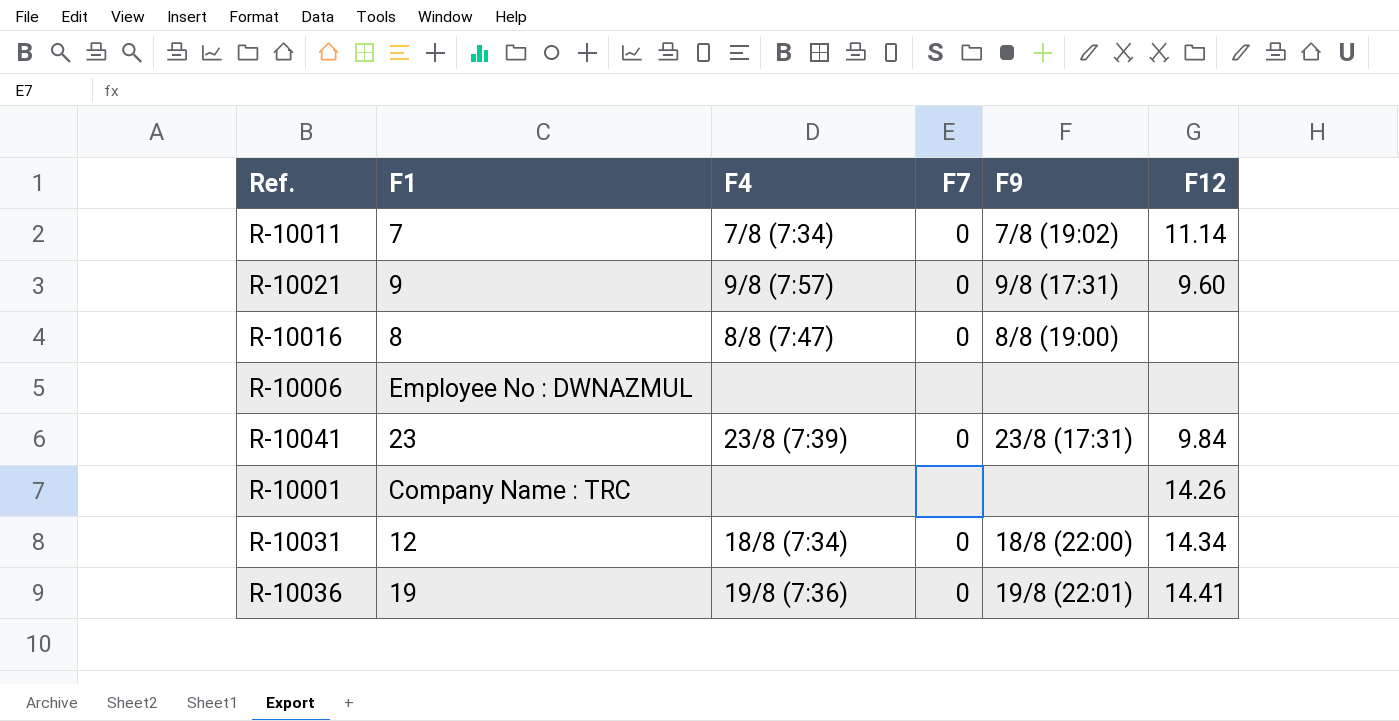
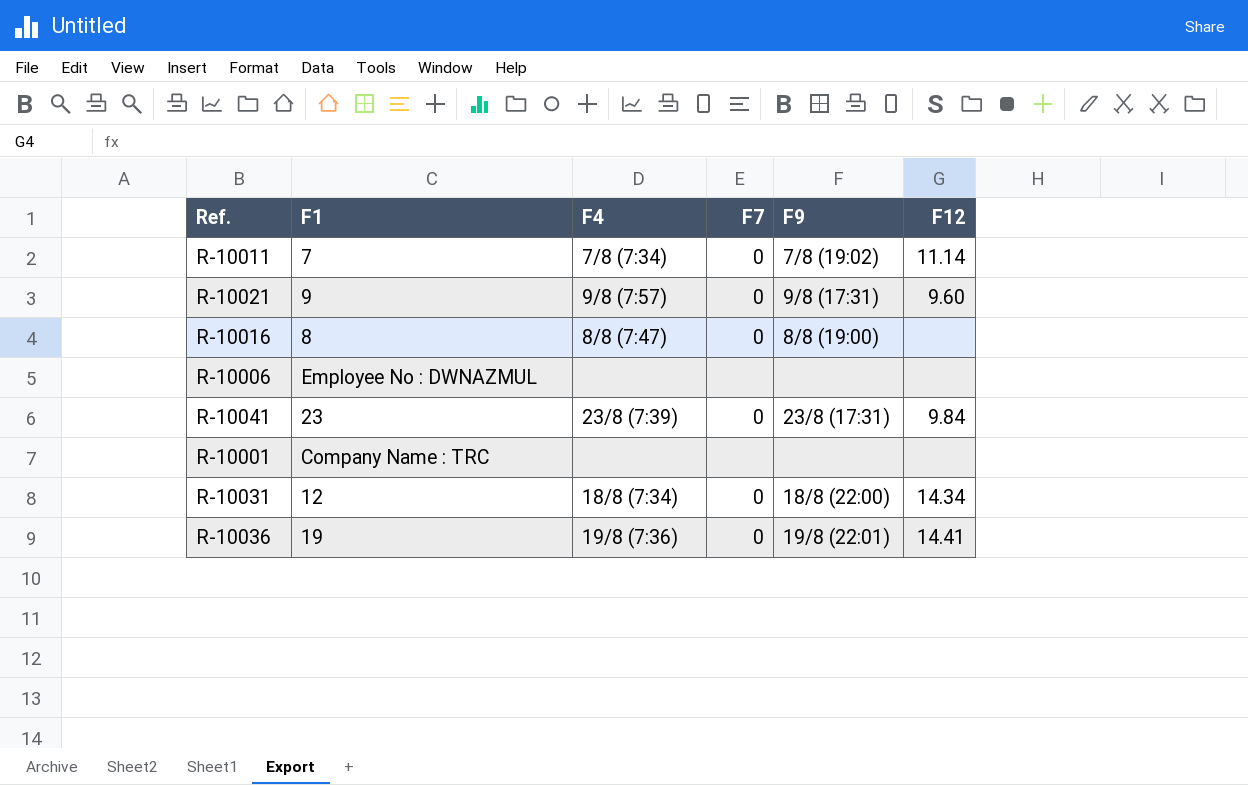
R-10001 | F12: 14.26 -> none

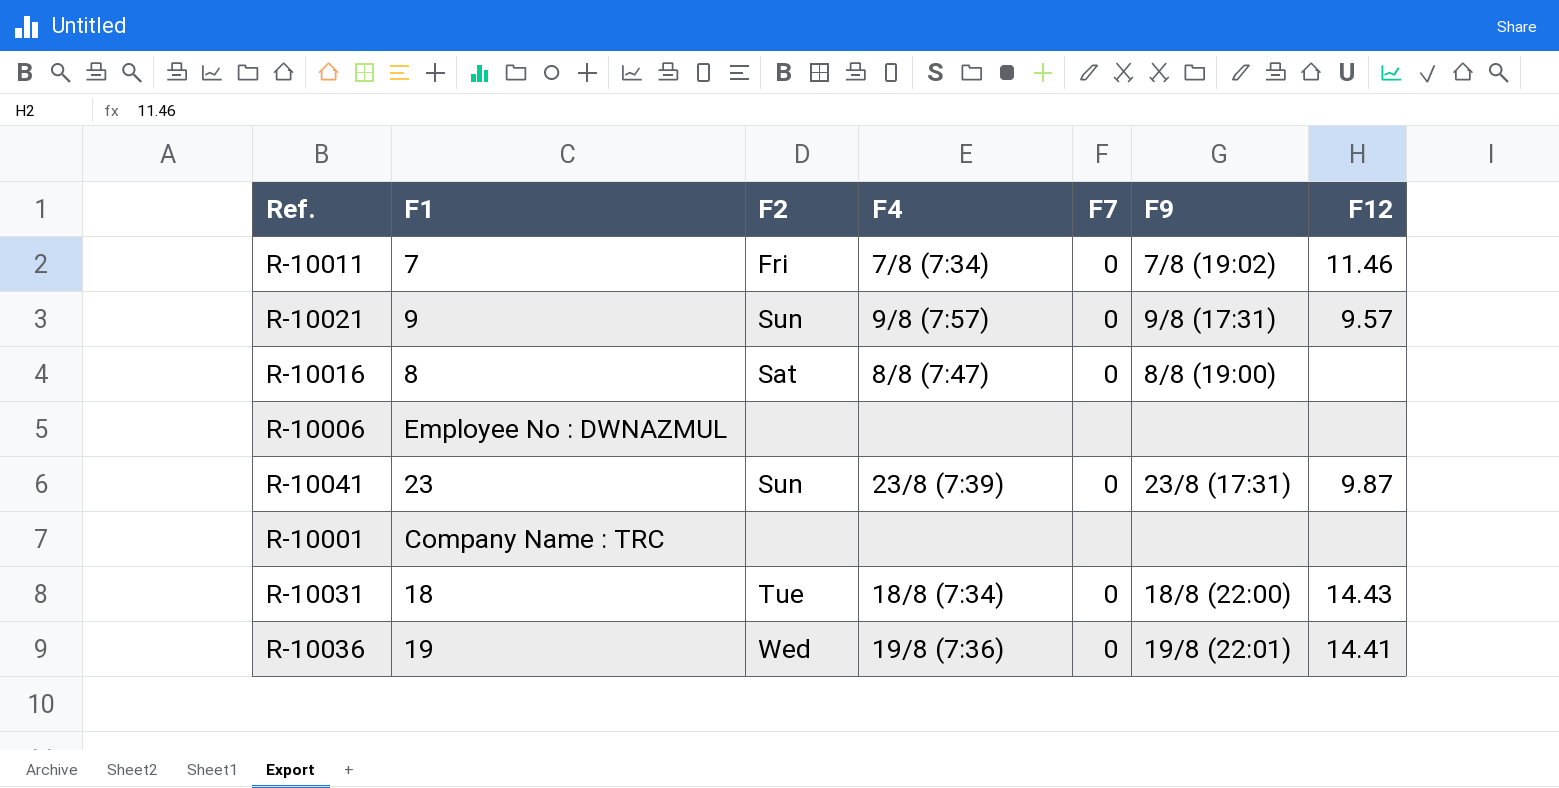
column F2 | position: none -> 3
R-10011 | F12: 11.14 -> 11.46
R-10021 | F12: 9.60 -> 9.57
R-10041 | F12: 9.84 -> 9.87
R-10031 | F1: 12 -> 18
R-10031 | F12: 14.34 -> 14.43

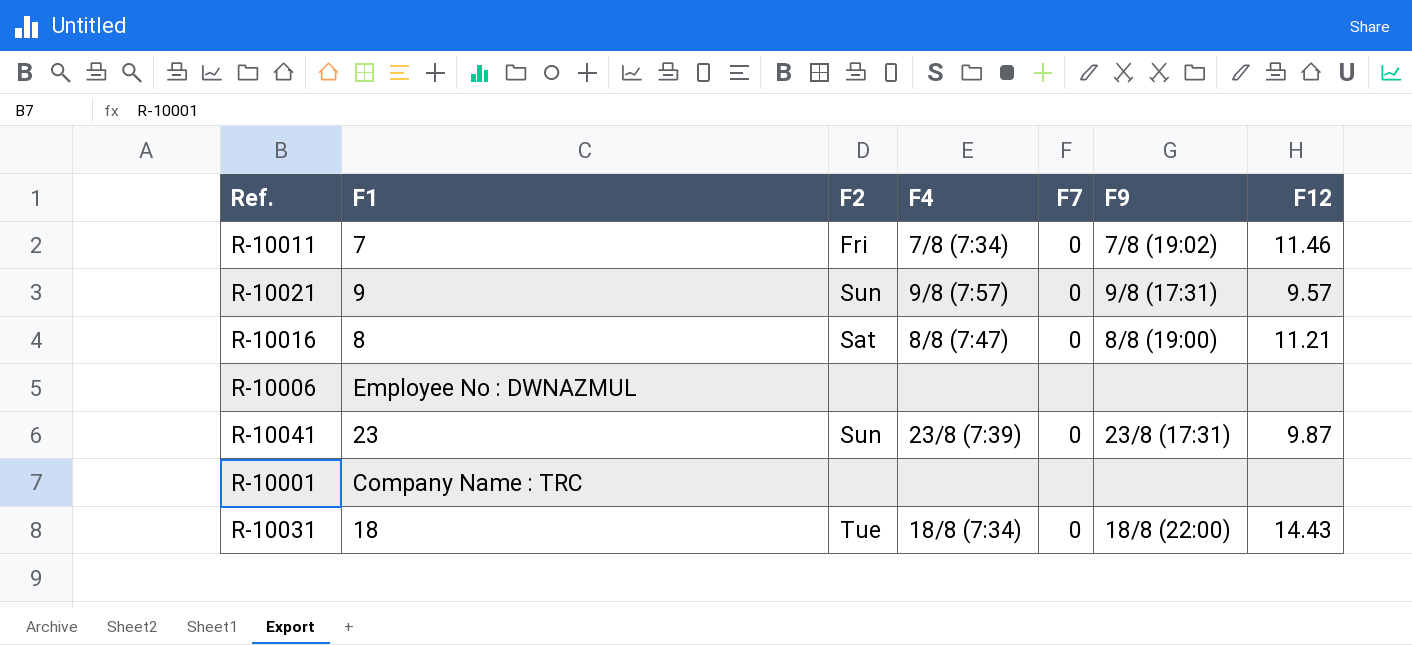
row R-10036: 19 | Wed | 19/8 (7:36) | 0 | 19/8 (22:01) | 14.41 -> none
R-10016 | F12: none -> 11.21

